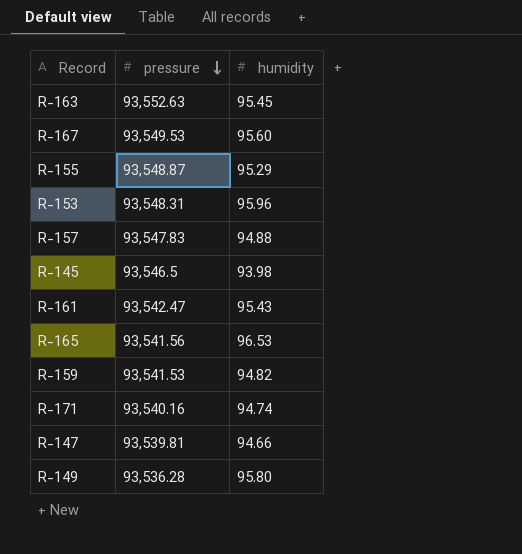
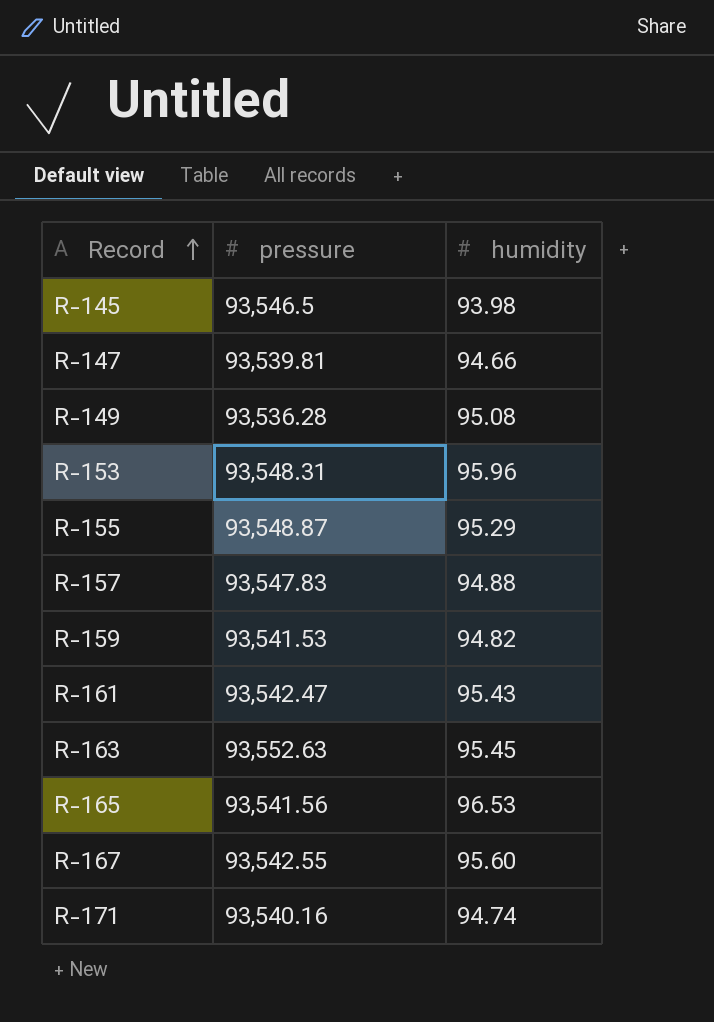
row order: pressure descending -> Record ascending
R-149 | humidity: 95.80 -> 95.08
R-167 | pressure: 93,549.53 -> 93,542.55

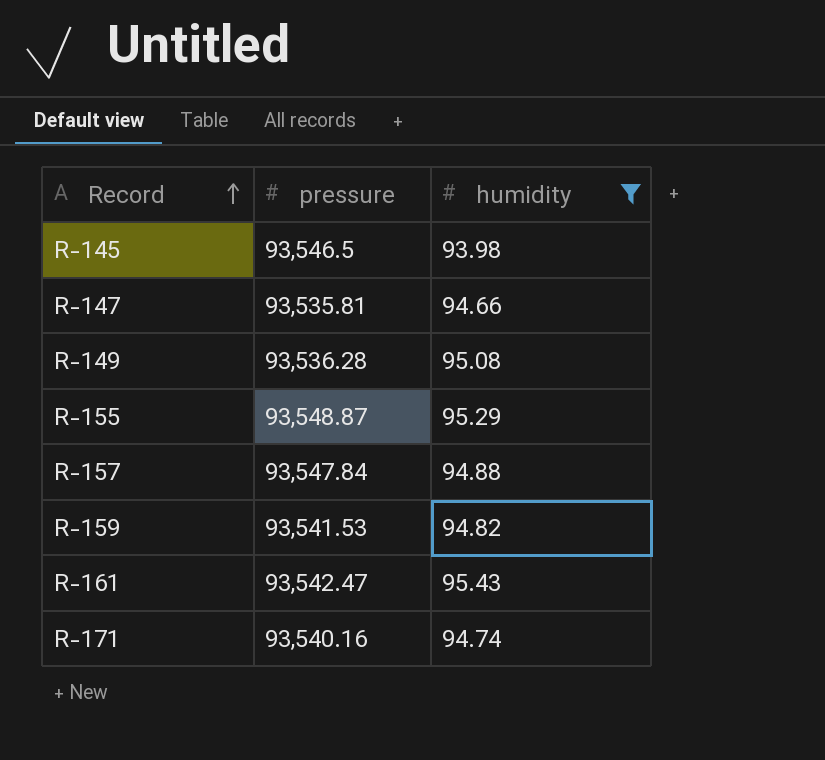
filter: none -> humidity <= 95.43
R-147 | pressure: 93,539.81 -> 93,535.81
R-157 | pressure: 93,547.83 -> 93,547.84

